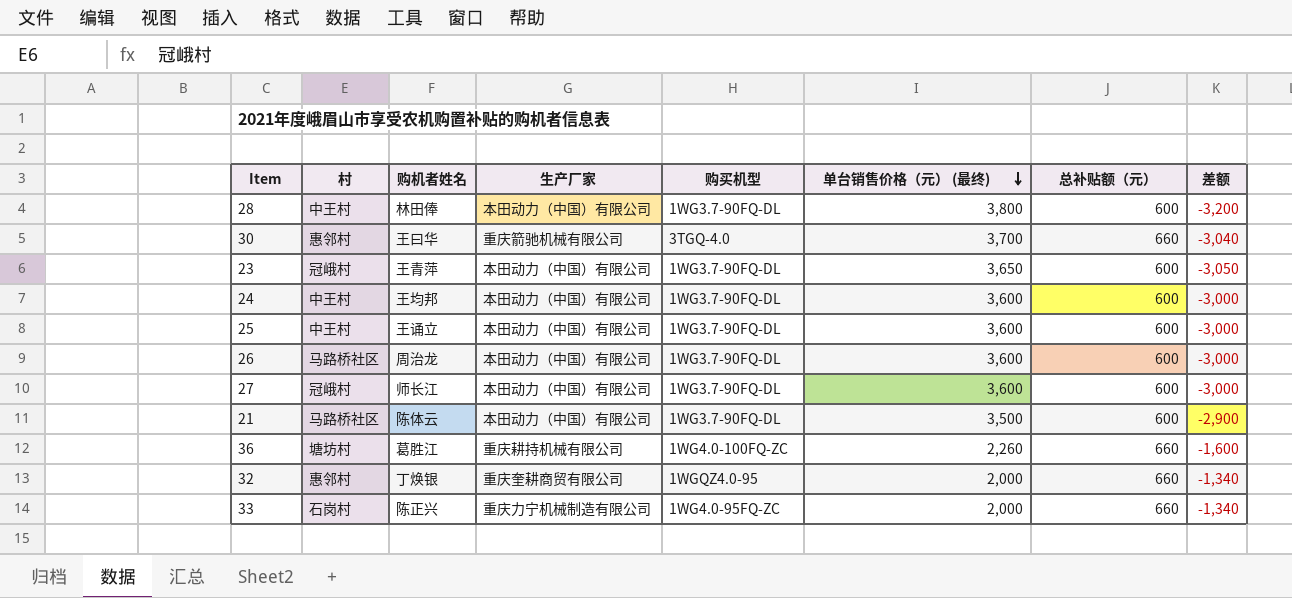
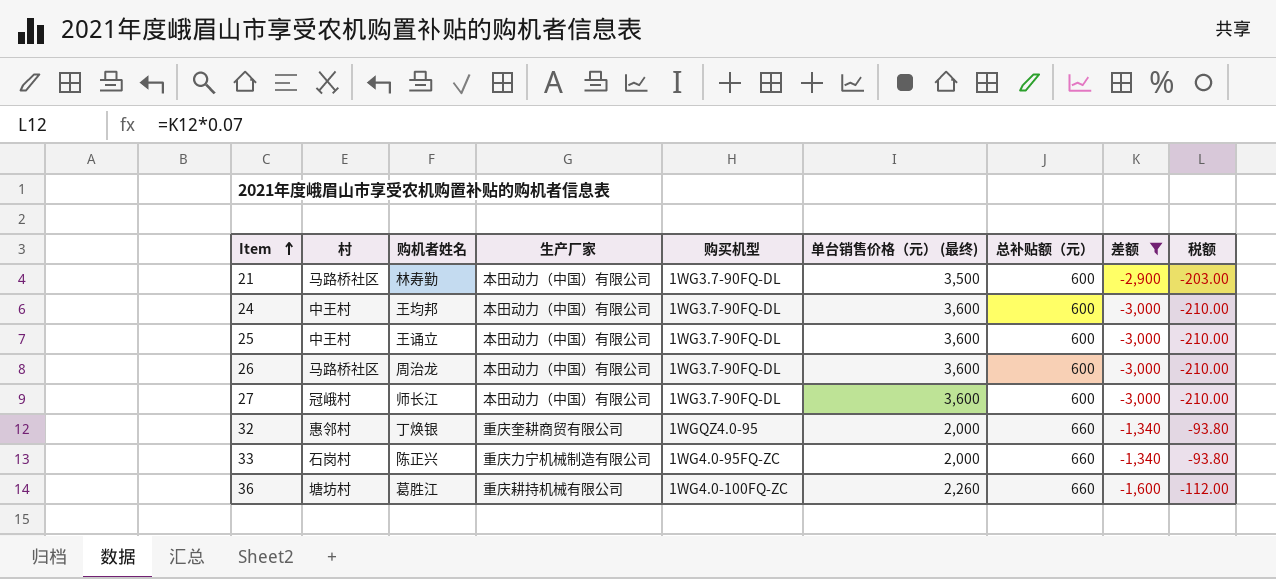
filter: none -> 差额 >= -3,000
row order: 单台销售价格（元） (最终) descending -> Item ascending
column 税额 | formula: none -> [差额] * 0.07
21 | 购机者姓名: 陈体云 -> 林寿勤

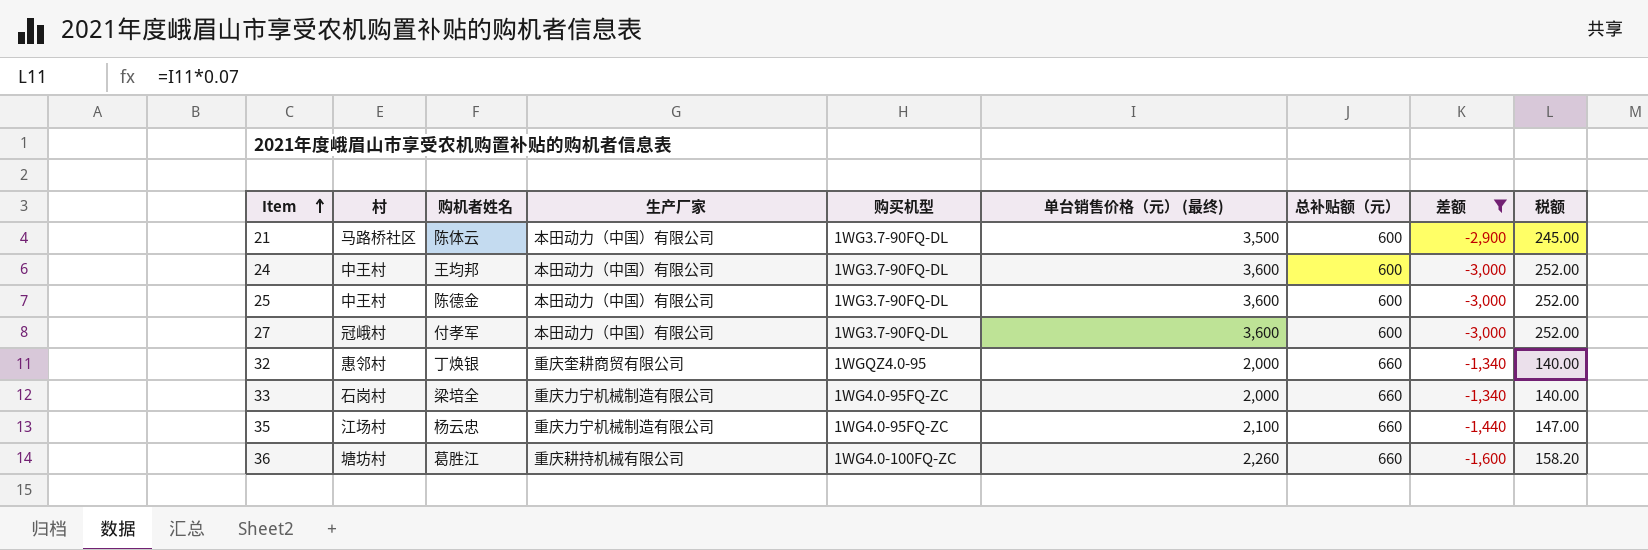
column 税额 | formula: [差额] * 0.07 -> [单台销售价格（元） (最终)] * 0.07
row 26: 马路桥社区 | 周治龙 | 本田动力（中国）有限公司 | 1WG3.7-90FQ-DL | 3,600 | 600 | -3,000 | -210.00 -> none
21 | 购机者姓名: 林寿勤 -> 陈体云
25 | 购机者姓名: 王诵立 -> 陈德金
27 | 购机者姓名: 师长江 -> 付孝军
33 | 购机者姓名: 陈正兴 -> 梁培全
row 35: none -> 江场村 | 杨云忠 | 重庆力宁机械制造有限公司 | 1WG4.0-95FQ-ZC | 2,100 | 660 | -1,440 | 147.00

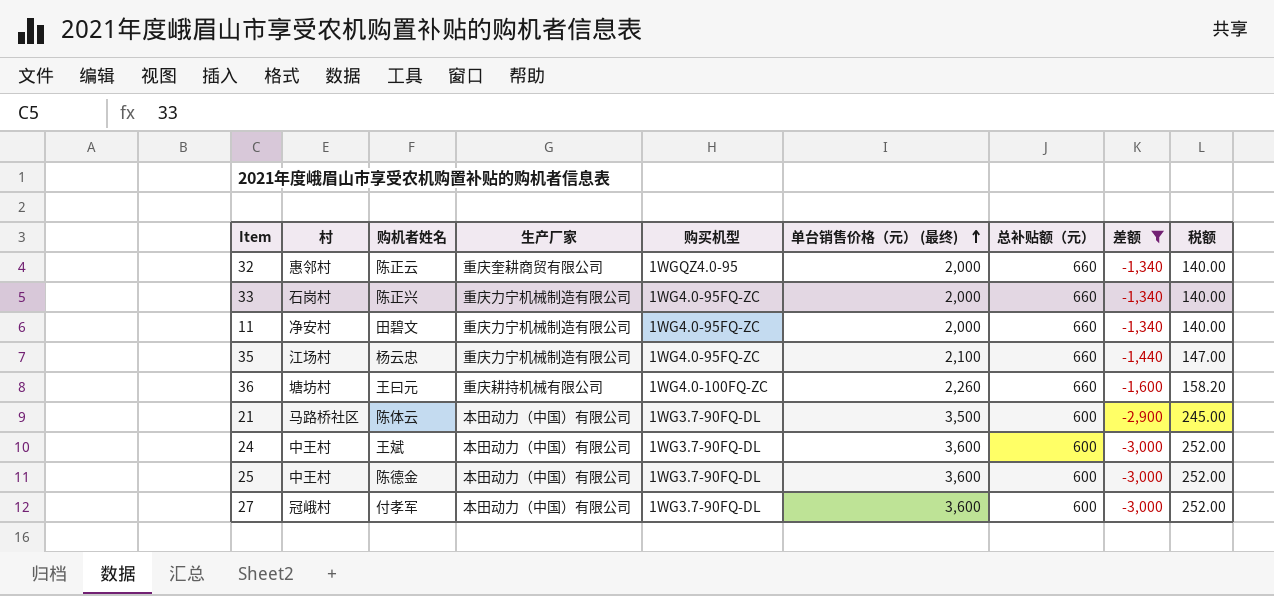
row order: Item ascending -> 单台销售价格（元） (最终) ascending
32 | 购机者姓名: 丁焕银 -> 陈正云
33 | 购机者姓名: 梁培全 -> 陈正兴
row 11: none -> 净安村 | 田碧文 | 重庆力宁机械制造有限公司 | 1WG4.0-95FQ-ZC | 2,000 | 660 | -1,340 | 140.00
36 | 购机者姓名: 葛胜江 -> 王曰元
24 | 购机者姓名: 王均邦 -> 王斌

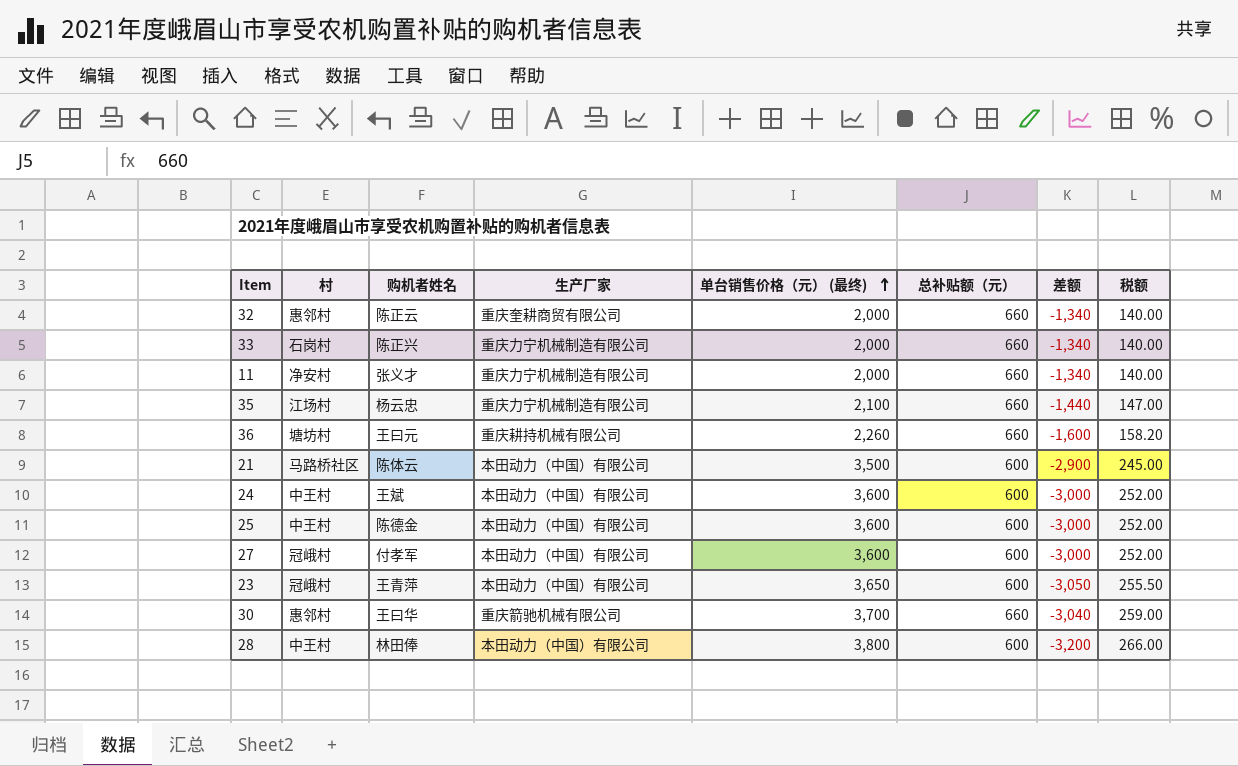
filter: 差额 >= -3,000 -> none
column 购买机型 | position: 5 -> none
11 | 购机者姓名: 田碧文 -> 张义才

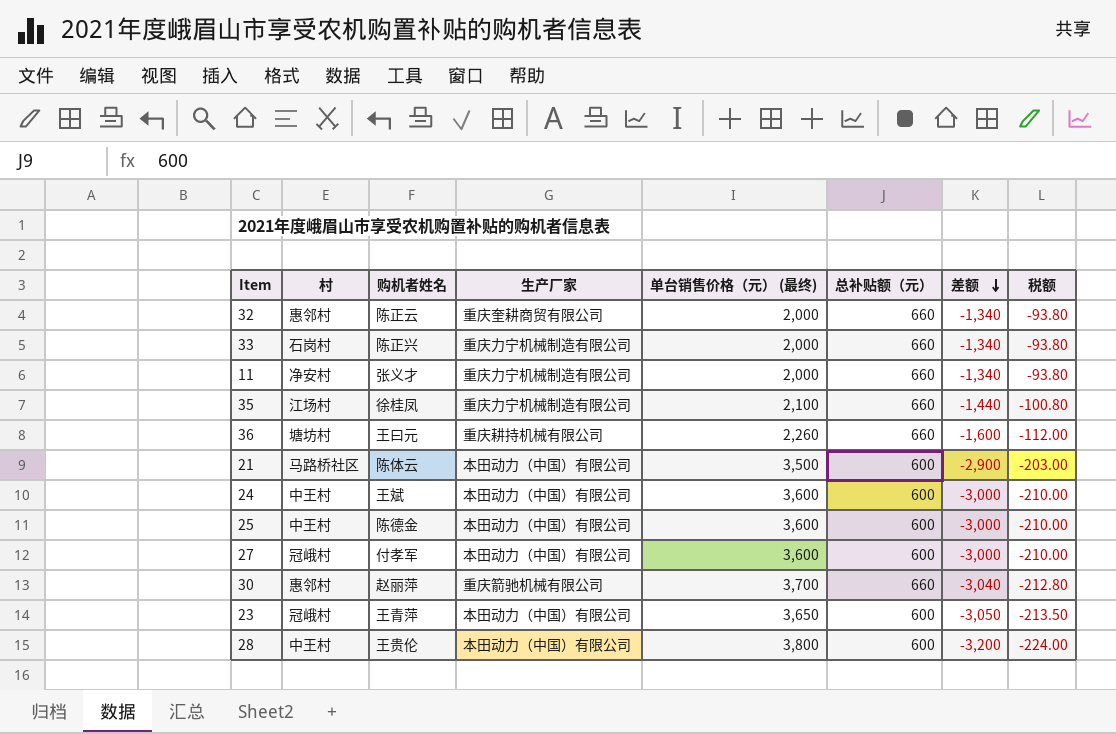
row order: 单台销售价格（元） (最终) ascending -> 差额 descending
column 税额 | formula: [单台销售价格（元） (最终)] * 0.07 -> [差额] * 0.07
35 | 购机者姓名: 杨云忠 -> 徐桂凤
30 | 购机者姓名: 王曰华 -> 赵丽萍
28 | 购机者姓名: 林田俸 -> 王贵伦

